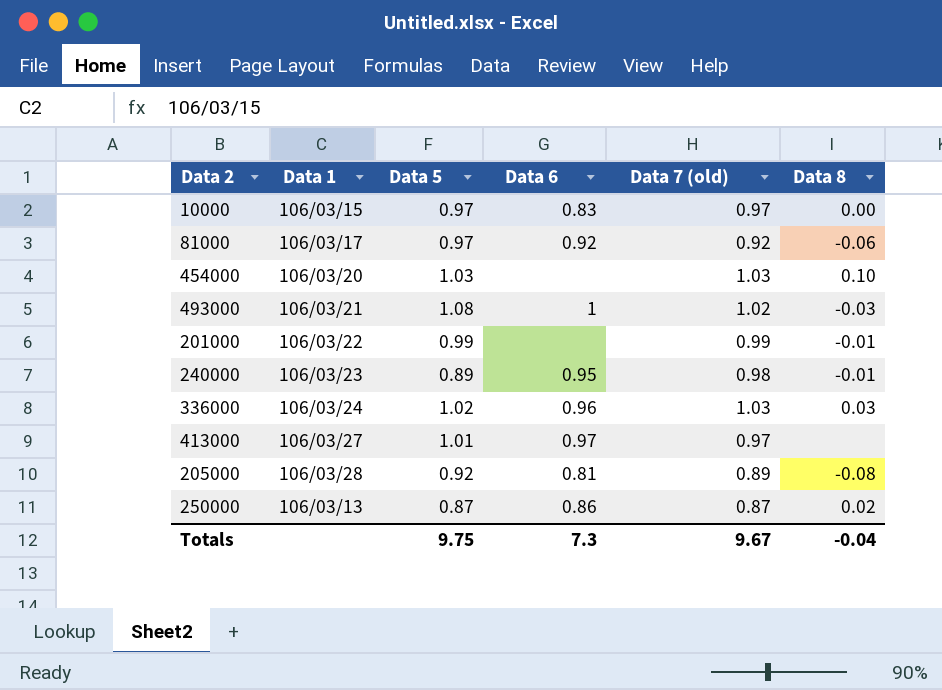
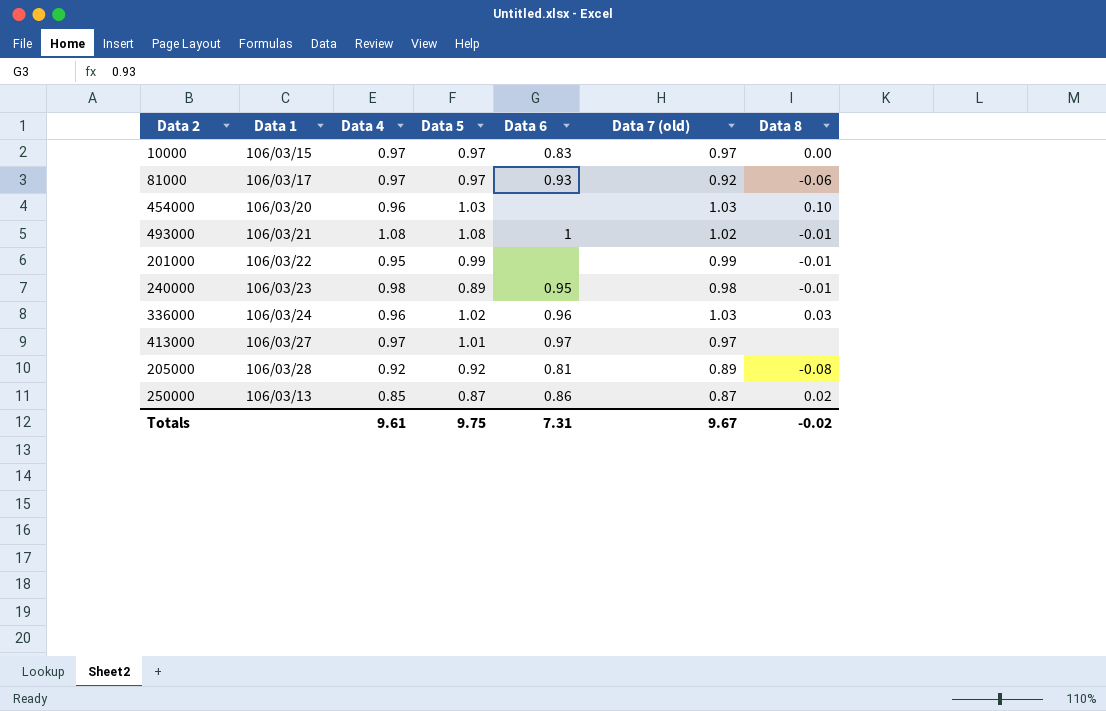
column Data 4 | position: none -> 3
81000 | Data 6: 0.92 -> 0.93
493000 | Data 8: -0.03 -> -0.01
Totals | Data 6: 7.3 -> 7.31
Totals | Data 8: -0.04 -> -0.02

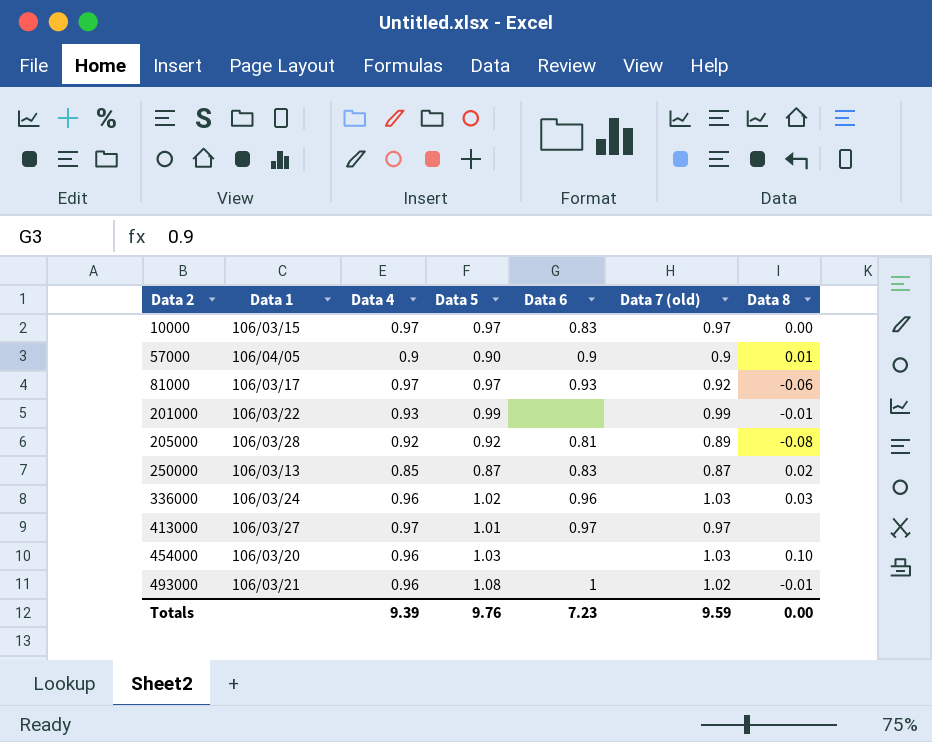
row order: none -> Data 2 ascending
row 240000: 106/03/23 | 0.98 | 0.89 | 0.95 | 0.98 | -0.01 -> none
row 57000: none -> 106/04/05 | 0.9 | 0.90 | 0.9 | 0.9 | 0.01
201000 | Data 4: 0.95 -> 0.93
250000 | Data 6: 0.86 -> 0.83
493000 | Data 4: 1.08 -> 0.96
Totals | Data 4: 9.61 -> 9.39
Totals | Data 5: 9.75 -> 9.76
Totals | Data 6: 7.31 -> 7.23
Totals | Data 7 (old): 9.67 -> 9.59
Totals | Data 8: -0.02 -> 0.00

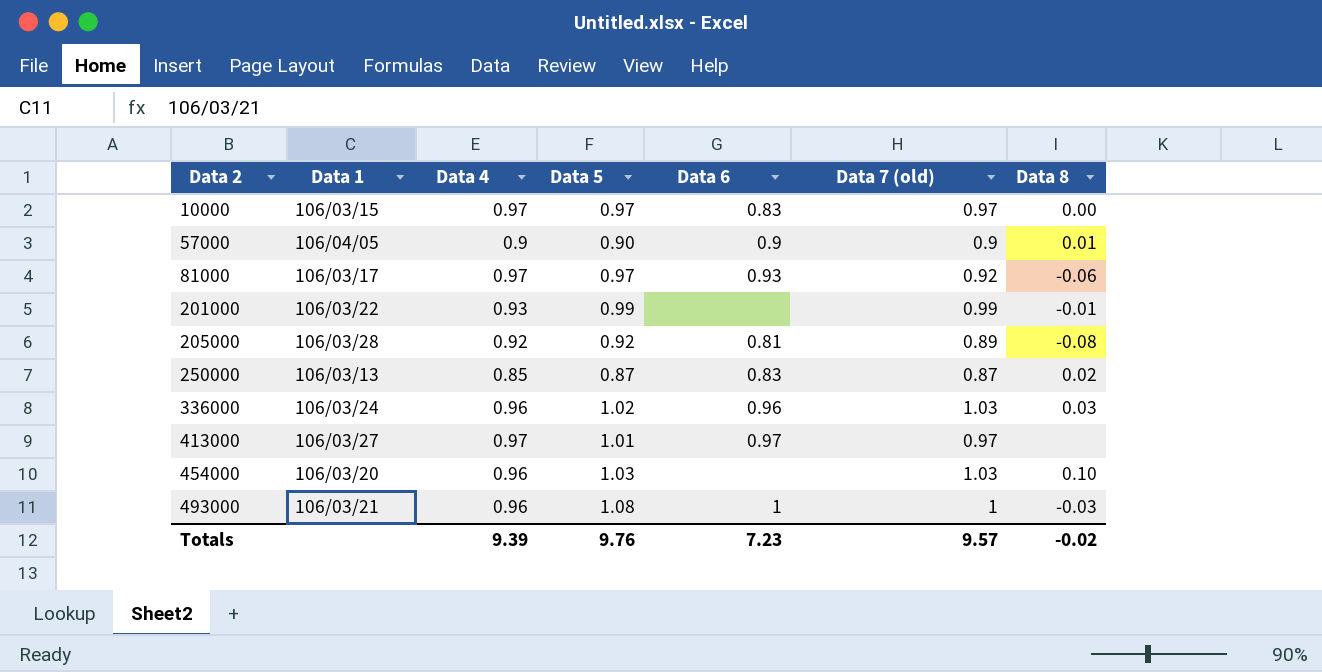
493000 | Data 7 (old): 1.02 -> 1
493000 | Data 8: -0.01 -> -0.03
Totals | Data 7 (old): 9.59 -> 9.57
Totals | Data 8: 0.00 -> -0.02

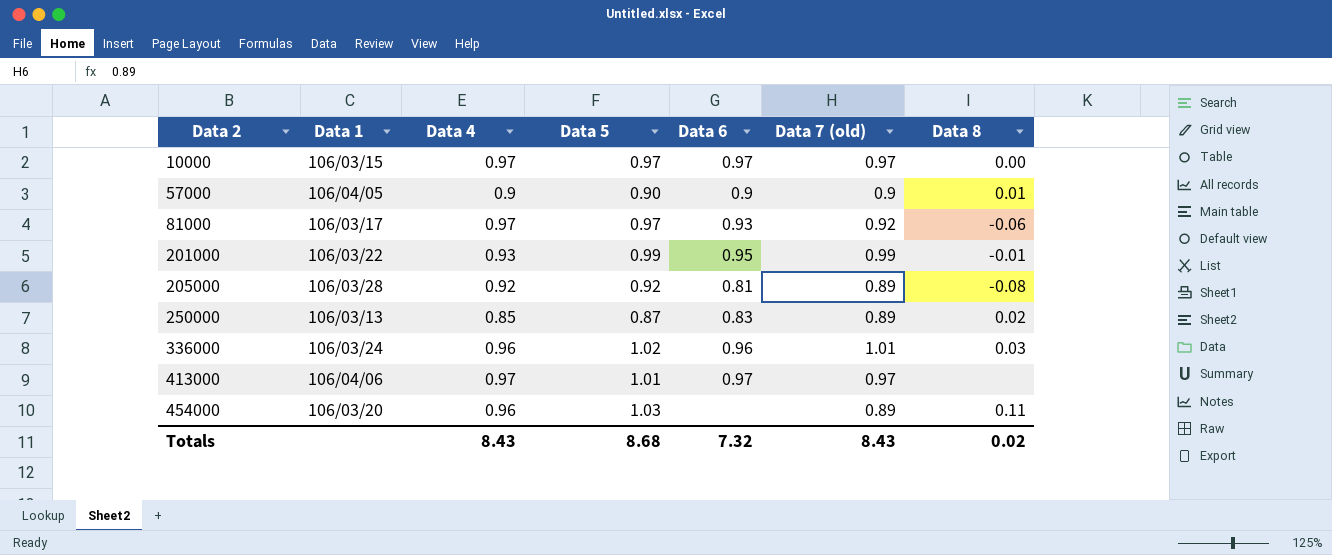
row 493000: 106/03/21 | 0.96 | 1.08 | 1 | 1 | -0.03 -> none
10000 | Data 6: 0.83 -> 0.97
201000 | Data 6: none -> 0.95
250000 | Data 7 (old): 0.87 -> 0.89
336000 | Data 7 (old): 1.03 -> 1.01
413000 | Data 1: 106/03/27 -> 106/04/06
454000 | Data 7 (old): 1.03 -> 0.89
454000 | Data 8: 0.10 -> 0.11
Totals | Data 4: 9.39 -> 8.43
Totals | Data 5: 9.76 -> 8.68
Totals | Data 6: 7.23 -> 7.32
Totals | Data 7 (old): 9.57 -> 8.43
Totals | Data 8: -0.02 -> 0.02

